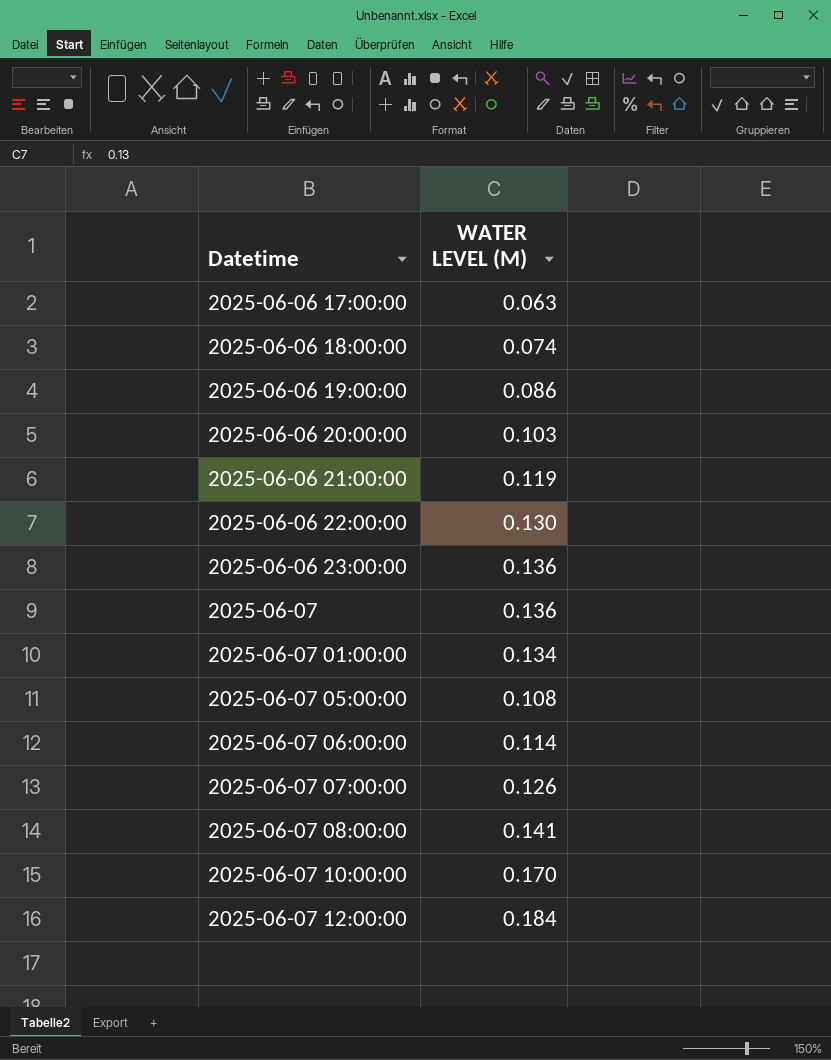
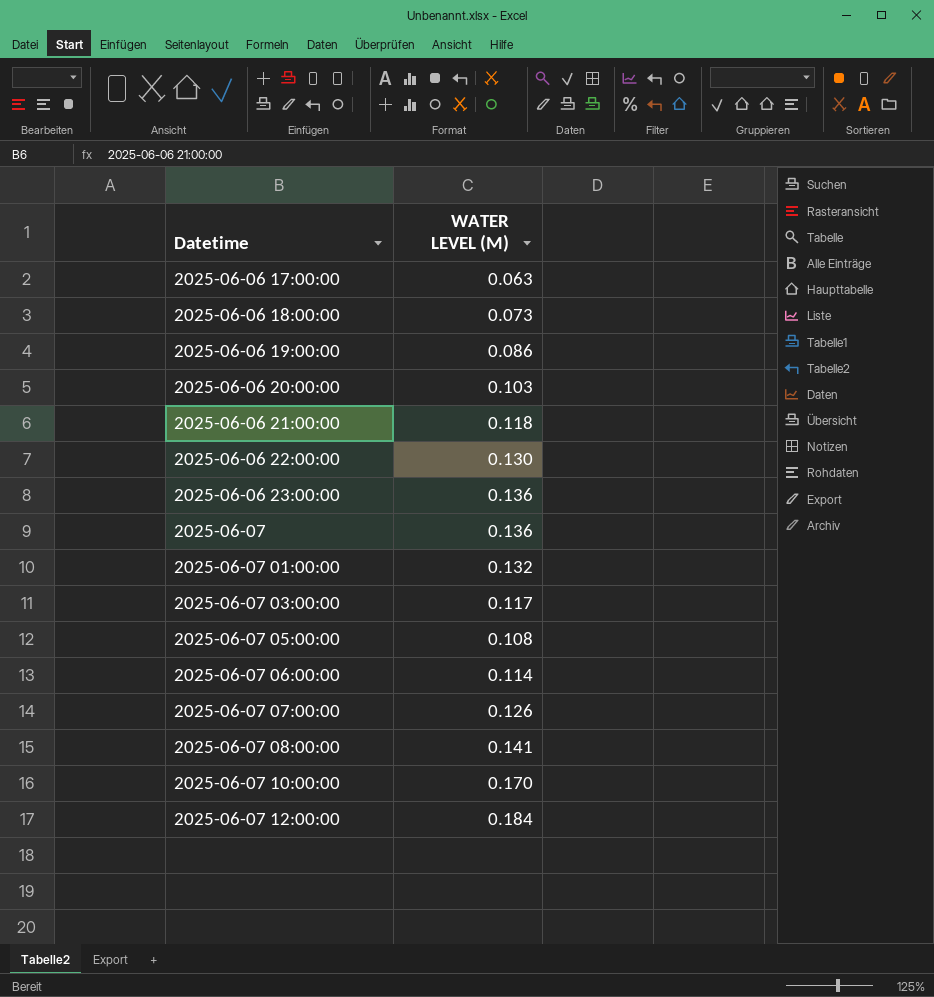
2025-06-06 18:00:00 | WATER LEVEL (M): 0.074 -> 0.073
2025-06-06 21:00:00 | WATER LEVEL (M): 0.119 -> 0.118
2025-06-07 01:00:00 | WATER LEVEL (M): 0.134 -> 0.132
row 2025-06-07 03:00:00: none -> 0.117

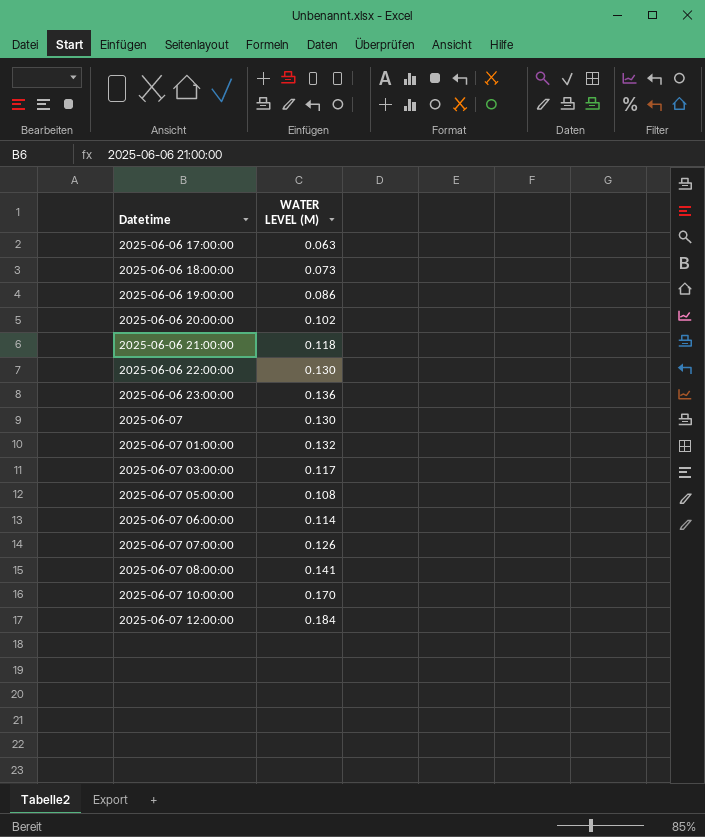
2025-06-06 20:00:00 | WATER LEVEL (M): 0.103 -> 0.102
2025-06-07 | WATER LEVEL (M): 0.136 -> 0.130

